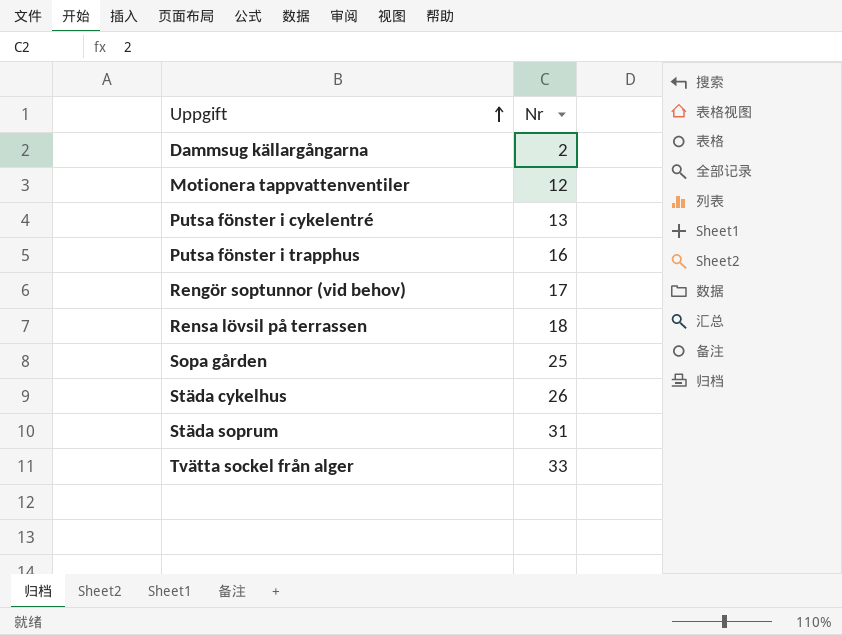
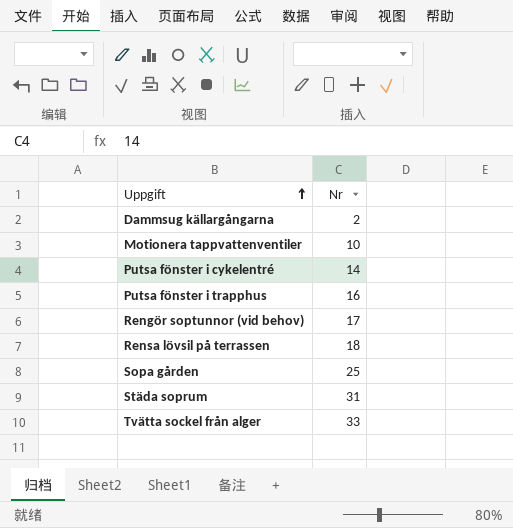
row Städa cykelhus: 26 -> none
Motionera tappvattenventiler | Nr: 12 -> 10
Putsa fönster i cykelentré | Nr: 13 -> 14

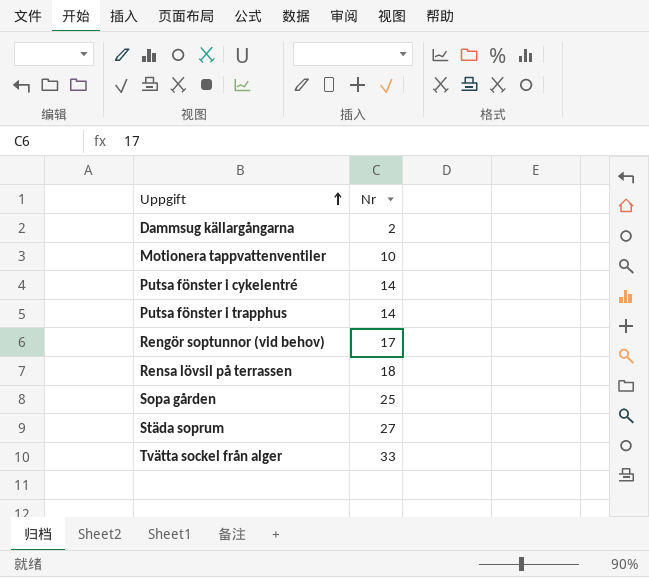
Putsa fönster i trapphus | Nr: 16 -> 14
Städa soprum | Nr: 31 -> 27

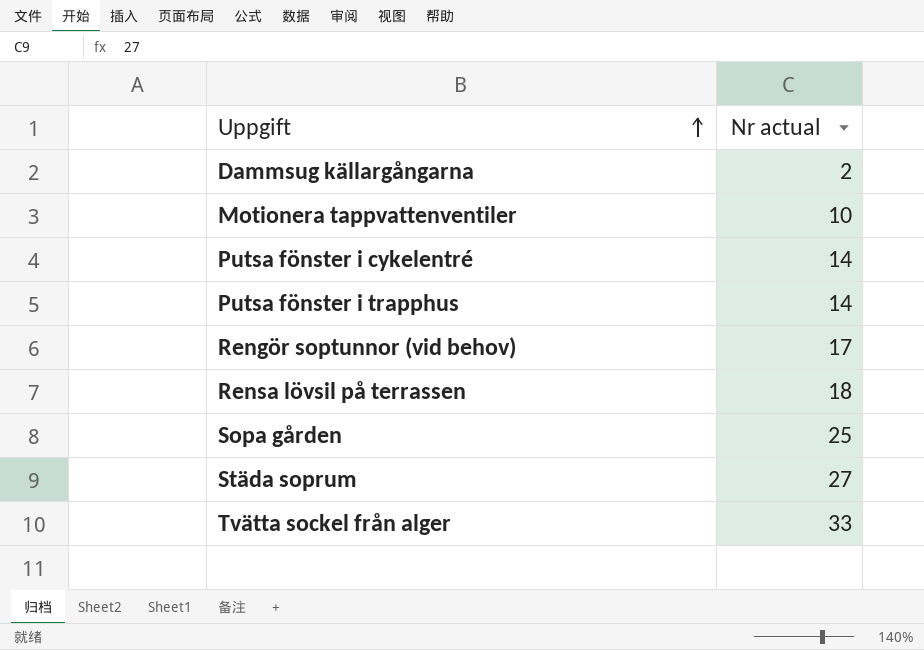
column name: Nr -> Nr actual

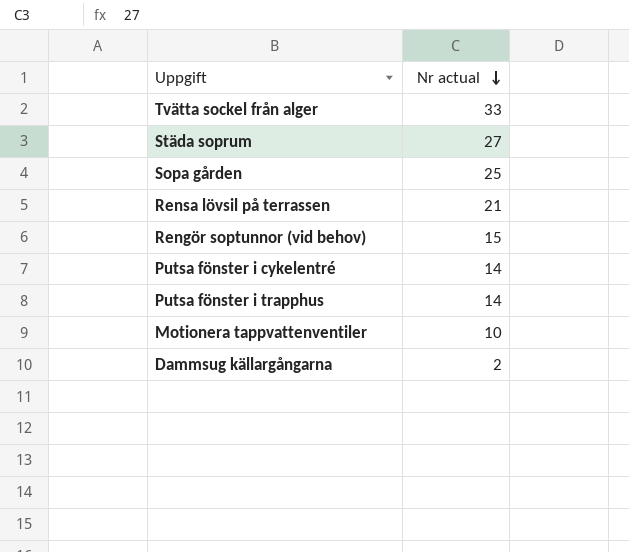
row order: Uppgift ascending -> Nr actual descending
Rensa lövsil på terrassen | Nr actual: 18 -> 21
Rengör soptunnor (vid behov) | Nr actual: 17 -> 15

